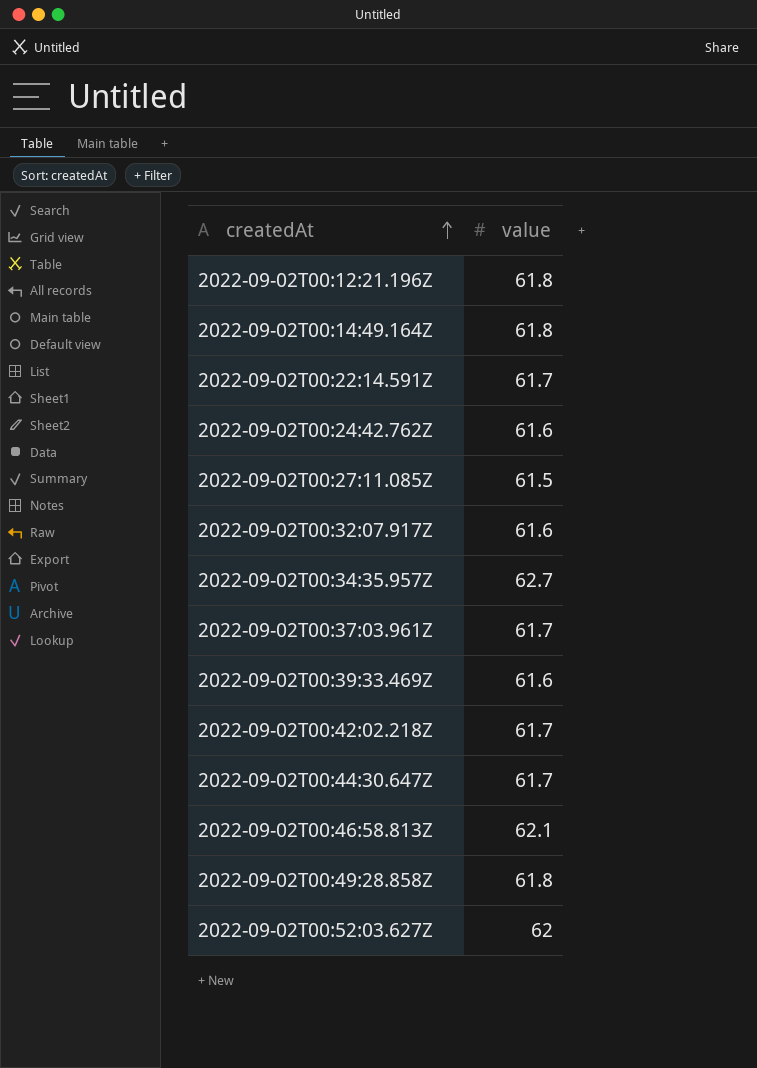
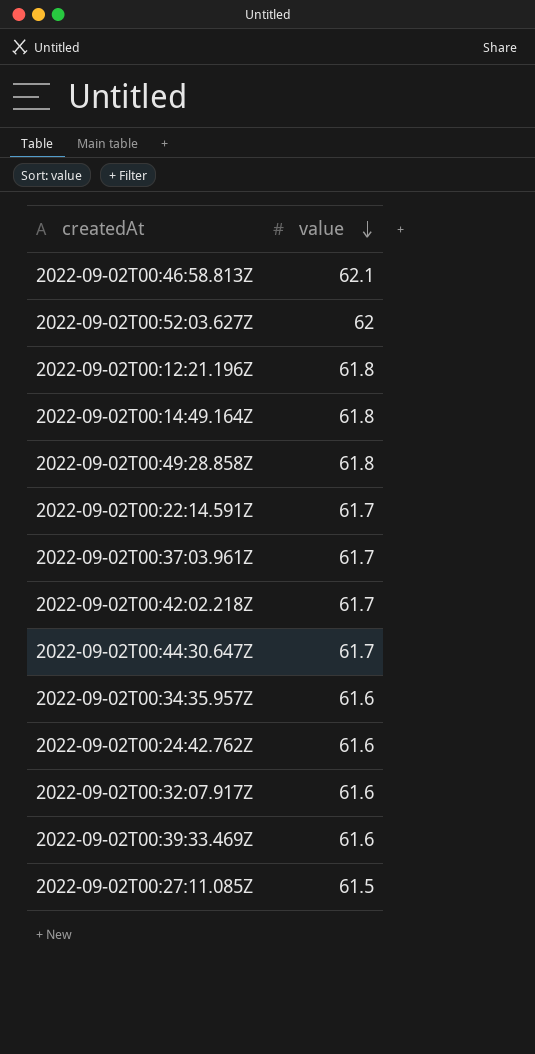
row order: createdAt ascending -> value descending
2022-09-02T00:34:35.957Z | value: 62.7 -> 61.6

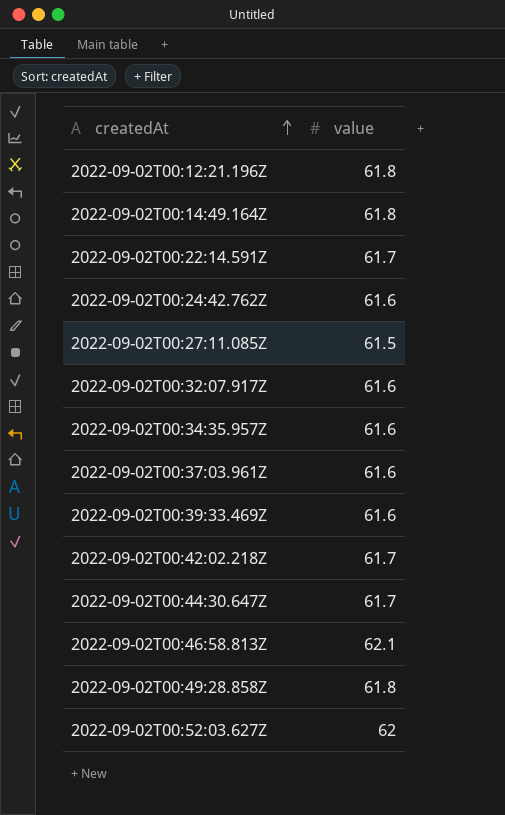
row order: value descending -> createdAt ascending
2022-09-02T00:37:03.961Z | value: 61.7 -> 61.6

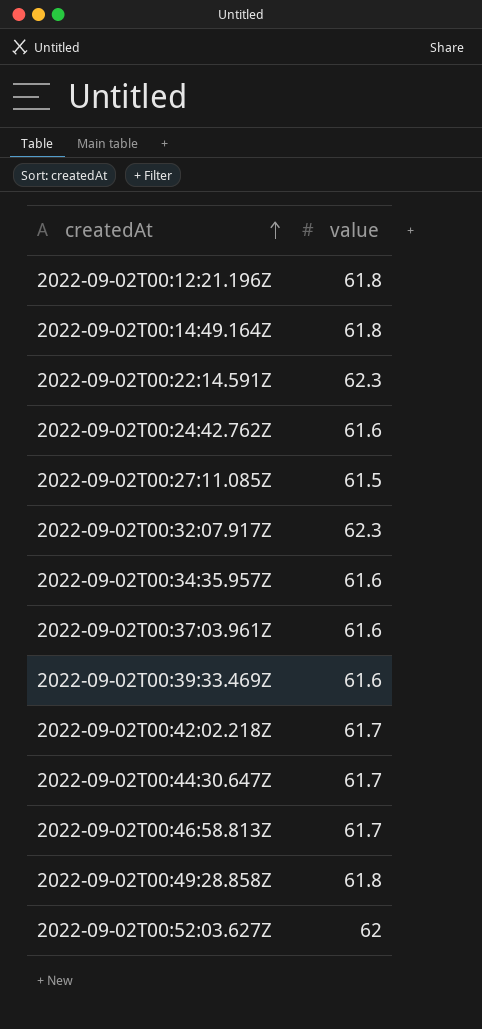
2022-09-02T00:22:14.591Z | value: 61.7 -> 62.3
2022-09-02T00:32:07.917Z | value: 61.6 -> 62.3
2022-09-02T00:46:58.813Z | value: 62.1 -> 61.7

